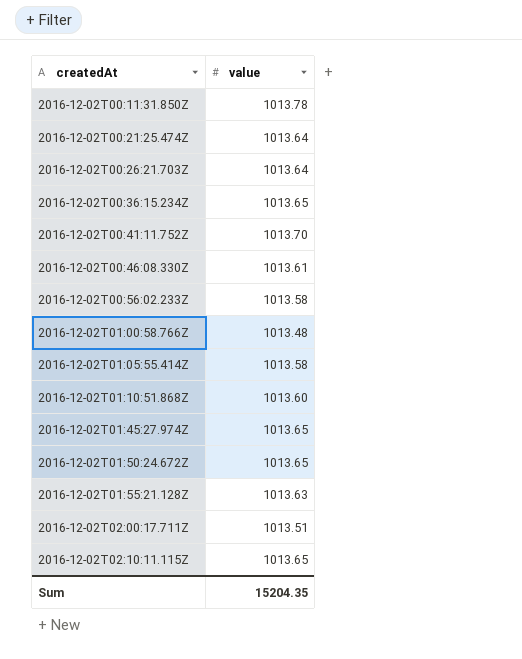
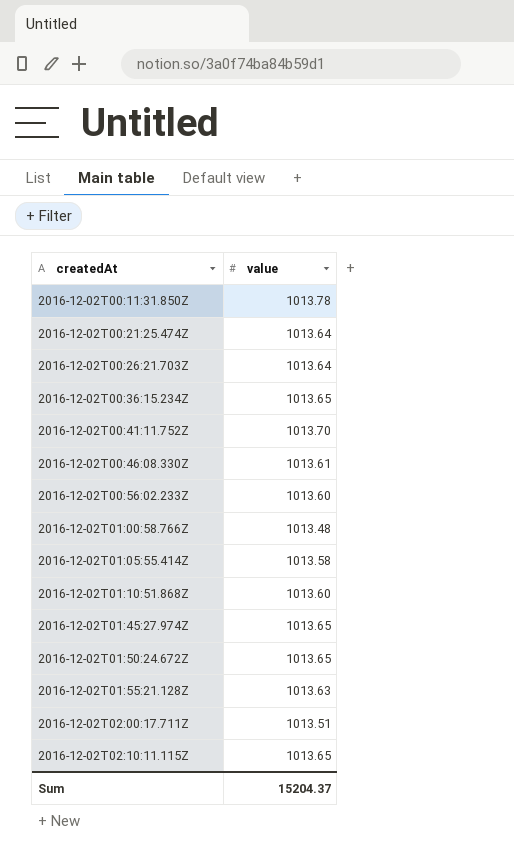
2016-12-02T00:56:02.233Z | value: 1013.58 -> 1013.60
Sum | value: 15204.35 -> 15204.37

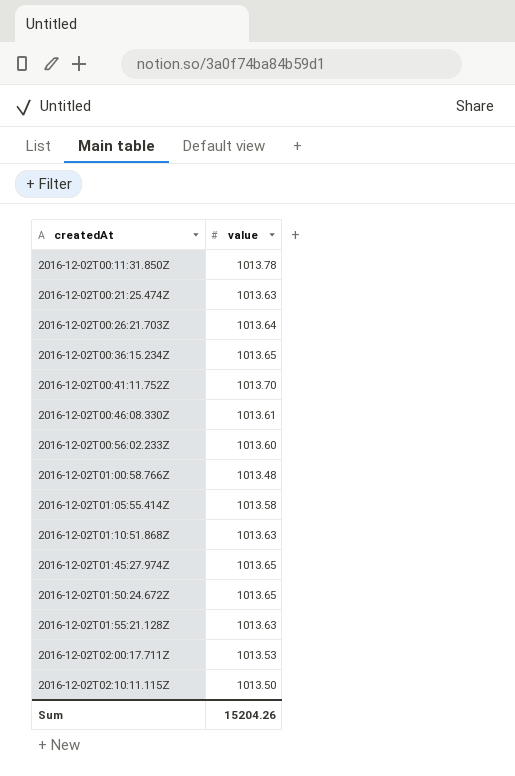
2016-12-02T00:21:25.474Z | value: 1013.64 -> 1013.63
2016-12-02T01:10:51.868Z | value: 1013.60 -> 1013.63
2016-12-02T02:00:17.711Z | value: 1013.51 -> 1013.53
2016-12-02T02:10:11.115Z | value: 1013.65 -> 1013.50
Sum | value: 15204.37 -> 15204.26

